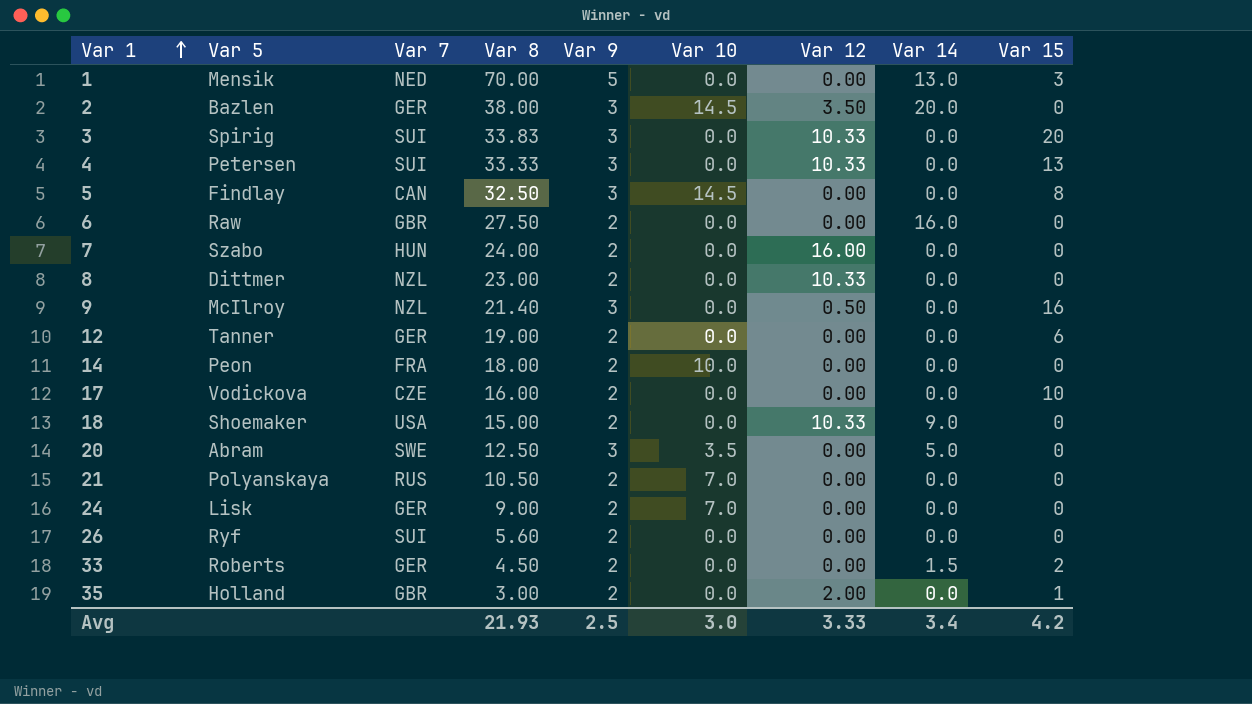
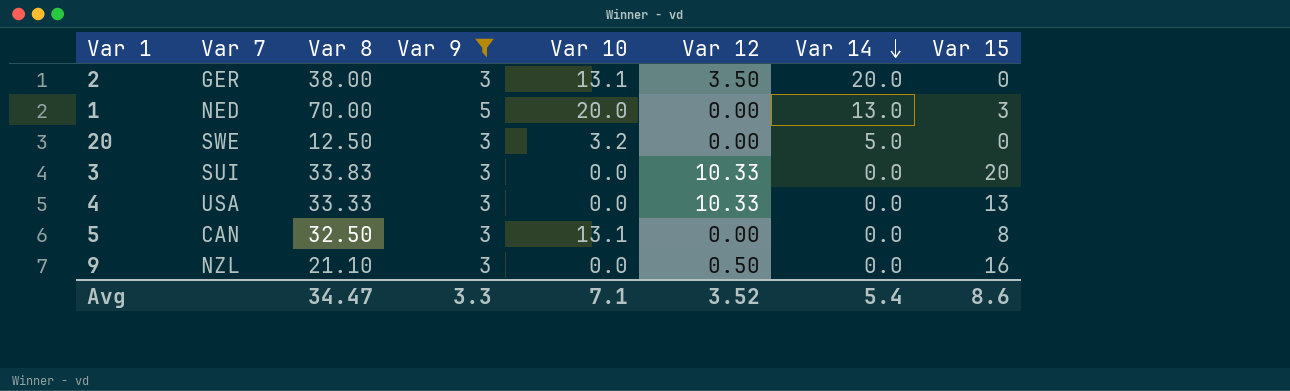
filter: none -> Var 9 != 2
row order: Var 1 ascending -> Var 14 descending
column Var 5 | position: 2 -> none
2 | Var 10: 14.5 -> 13.1
1 | Var 10: 0.0 -> 20.0
20 | Var 10: 3.5 -> 3.2
4 | Var 7: SUI -> USA
5 | Var 10: 14.5 -> 13.1
9 | Var 8: 21.40 -> 21.10
Avg | Var 8: 21.93 -> 34.47
Avg | Var 9: 2.5 -> 3.3
Avg | Var 10: 3.0 -> 7.1
Avg | Var 12: 3.33 -> 3.52
Avg | Var 14: 3.4 -> 5.4
Avg | Var 15: 4.2 -> 8.6

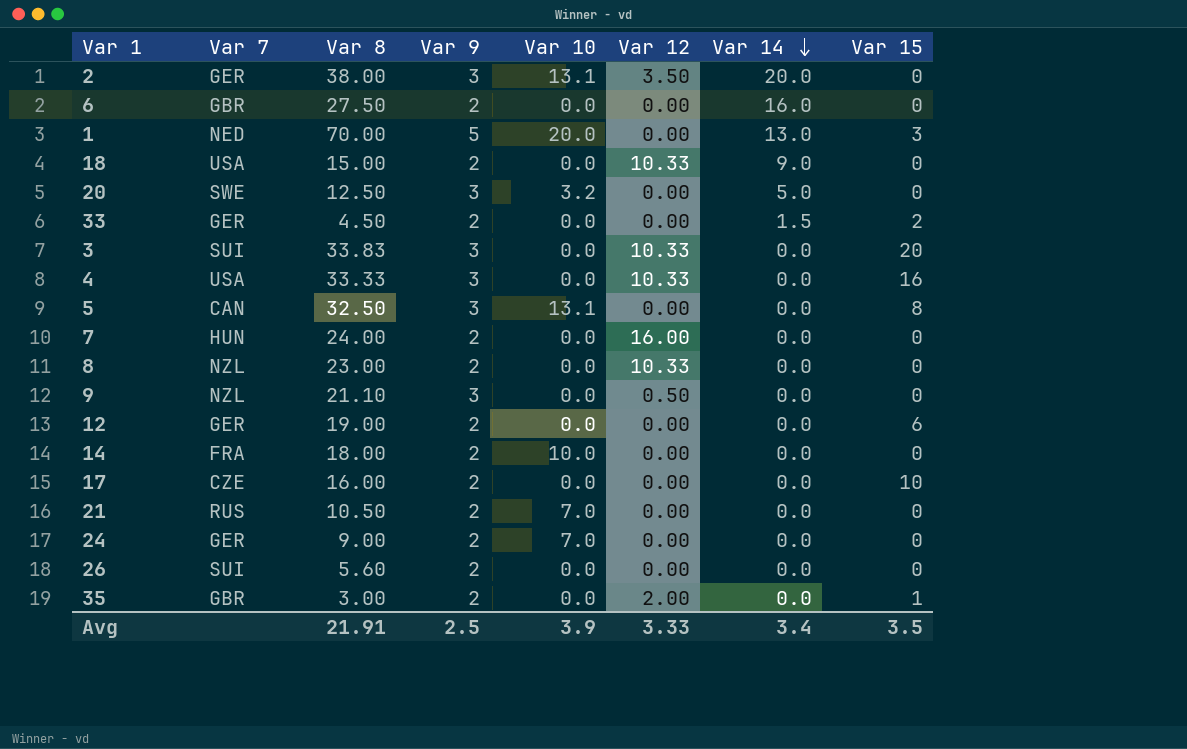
filter: Var 9 != 2 -> none
4 | Var 15: 13 -> 16
9 | Var 15: 16 -> 0
Avg | Var 8: 34.47 -> 21.91
Avg | Var 9: 3.3 -> 2.5
Avg | Var 10: 7.1 -> 3.9
Avg | Var 12: 3.52 -> 3.33
Avg | Var 14: 5.4 -> 3.4
Avg | Var 15: 8.6 -> 3.5

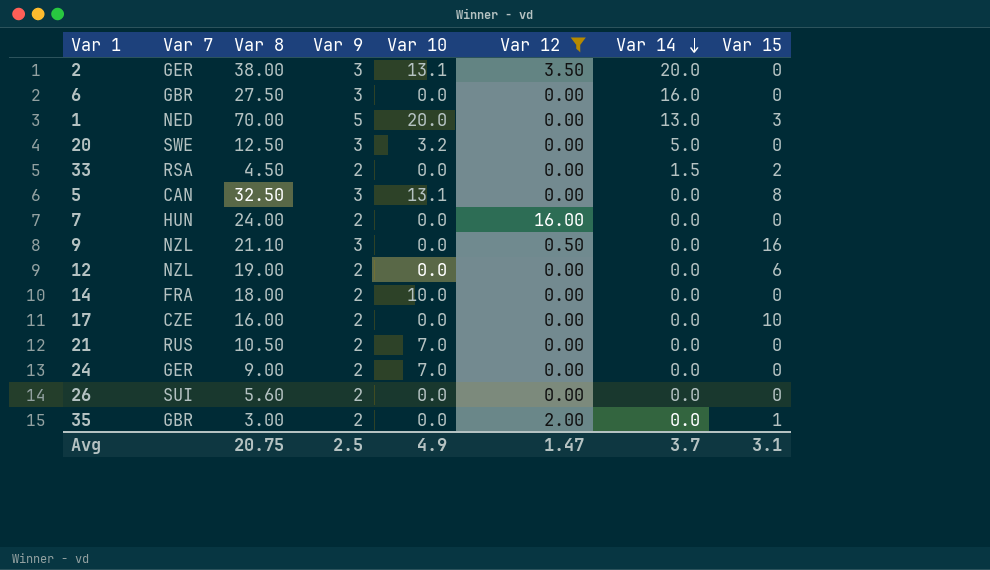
filter: none -> Var 12 != 10.33
6 | Var 9: 2 -> 3
33 | Var 7: GER -> RSA
9 | Var 15: 0 -> 16
12 | Var 7: GER -> NZL
Avg | Var 8: 21.91 -> 20.75
Avg | Var 10: 3.9 -> 4.9
Avg | Var 12: 3.33 -> 1.47
Avg | Var 14: 3.4 -> 3.7
Avg | Var 15: 3.5 -> 3.1

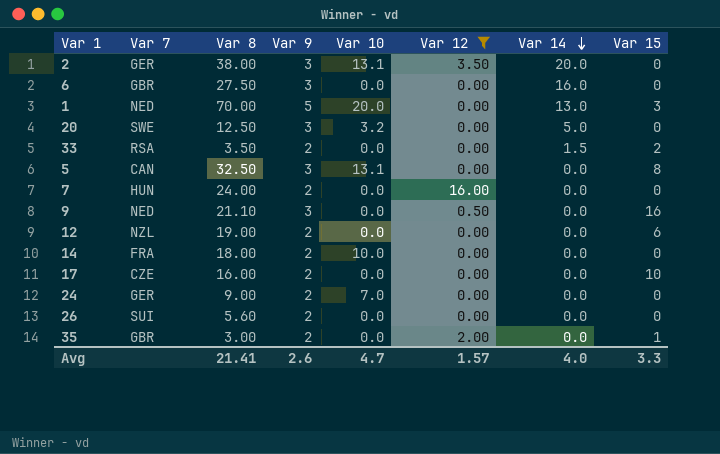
row 21: RUS | 10.50 | 2 | 7.0 | 0.00 | 0.0 | 0 -> none
33 | Var 8: 4.50 -> 3.50
9 | Var 7: NZL -> NED
Avg | Var 8: 20.75 -> 21.41
Avg | Var 9: 2.5 -> 2.6
Avg | Var 10: 4.9 -> 4.7
Avg | Var 12: 1.47 -> 1.57
Avg | Var 14: 3.7 -> 4.0
Avg | Var 15: 3.1 -> 3.3

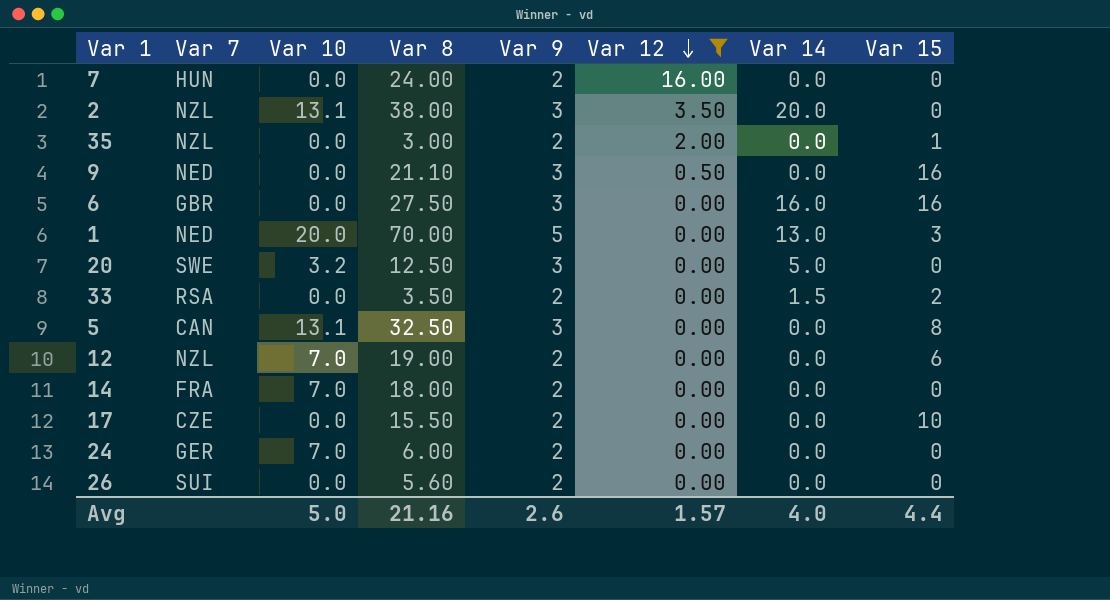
row order: Var 14 descending -> Var 12 descending
column Var 10 | position: 5 -> 3
2 | Var 7: GER -> NZL
35 | Var 7: GBR -> NZL
6 | Var 15: 0 -> 16
12 | Var 10: 0.0 -> 7.0
14 | Var 10: 10.0 -> 7.0
17 | Var 8: 16.00 -> 15.50
24 | Var 8: 9.00 -> 6.00
Avg | Var 10: 4.7 -> 5.0
Avg | Var 8: 21.41 -> 21.16
Avg | Var 15: 3.3 -> 4.4

